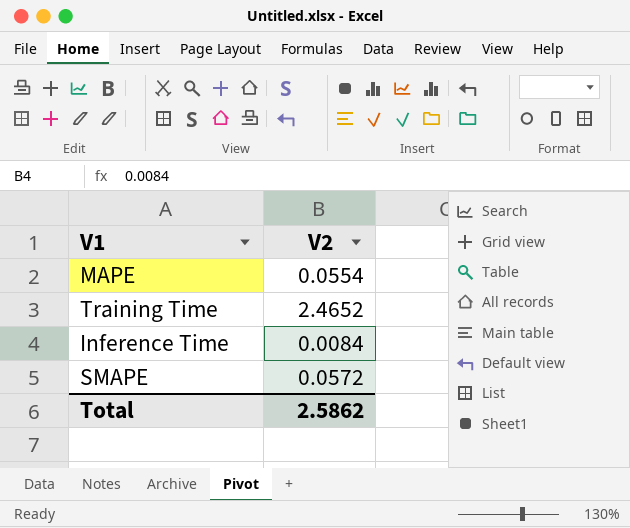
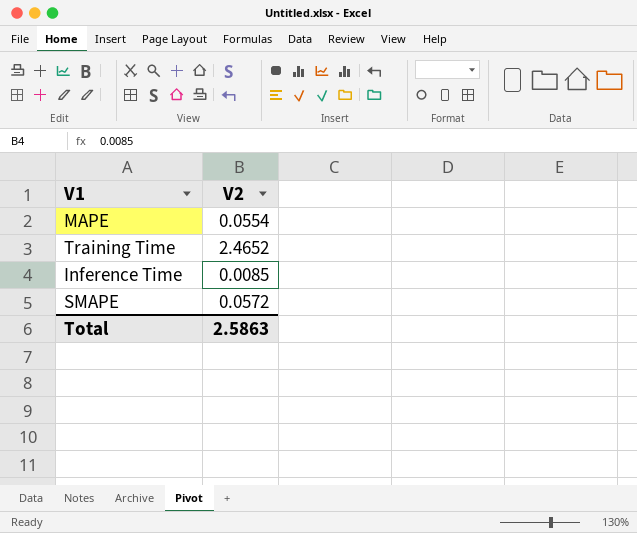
Inference Time | V2: 0.0084 -> 0.0085
Total | V2: 2.5862 -> 2.5863

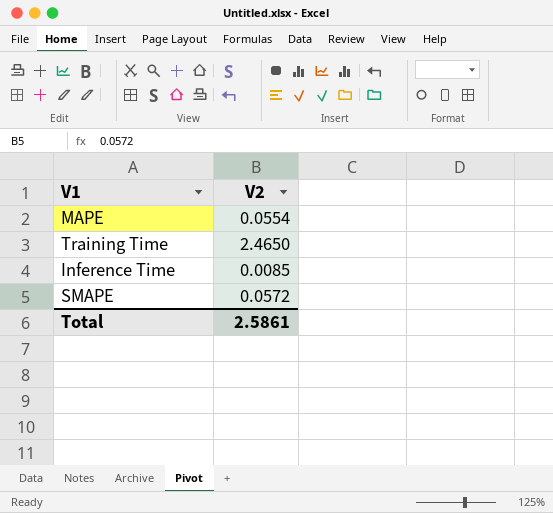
Training Time | V2: 2.4652 -> 2.4650
Total | V2: 2.5863 -> 2.5861

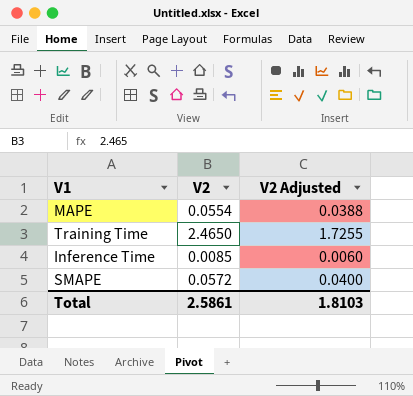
column V2 Adjusted | formula: none -> [V2] * 0.7

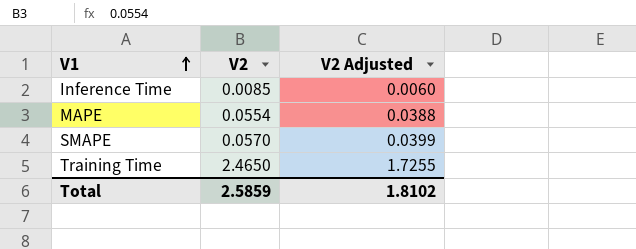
row order: none -> V1 ascending
SMAPE | V2: 0.0572 -> 0.0570
SMAPE | V2 Adjusted: 0.0400 -> 0.0399
Total | V2: 2.5861 -> 2.5859
Total | V2 Adjusted: 1.8103 -> 1.8102

